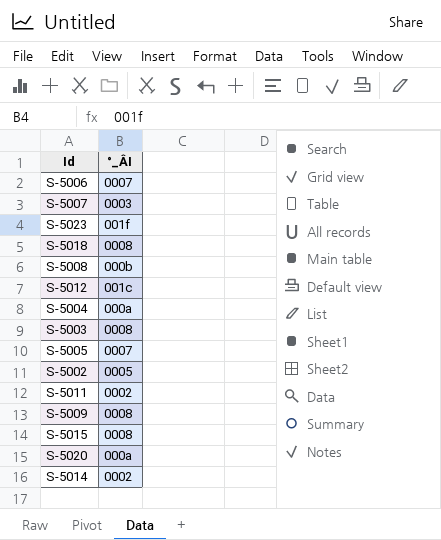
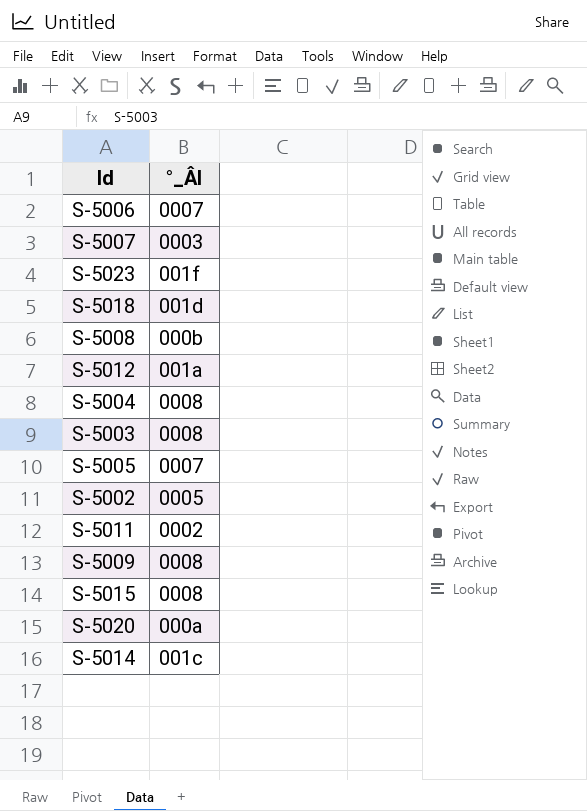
S-5018 | °_ÂI: 0008 -> 001d
S-5012 | °_ÂI: 001c -> 001a
S-5004 | °_ÂI: 000a -> 0008
S-5014 | °_ÂI: 0002 -> 001c

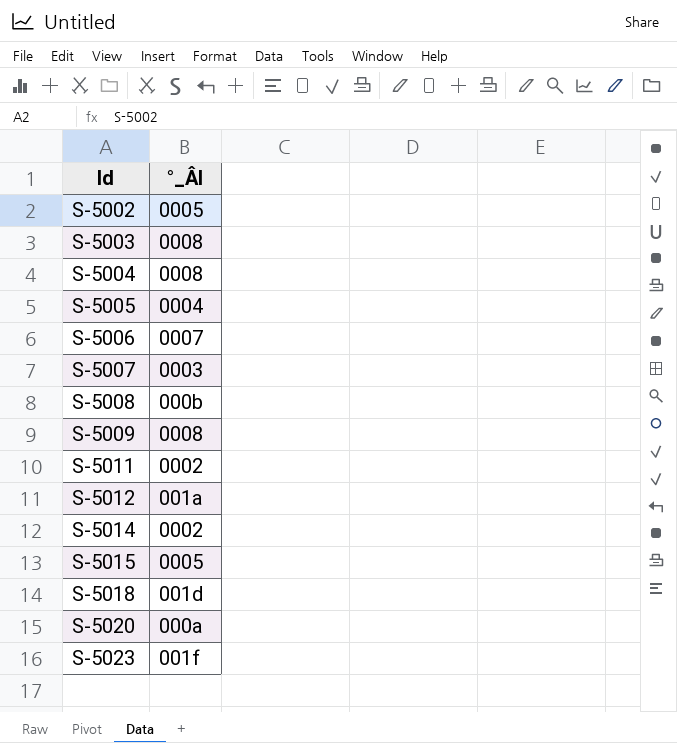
row order: none -> Id ascending
S-5005 | °_ÂI: 0007 -> 0004
S-5014 | °_ÂI: 001c -> 0002
S-5015 | °_ÂI: 0008 -> 0005

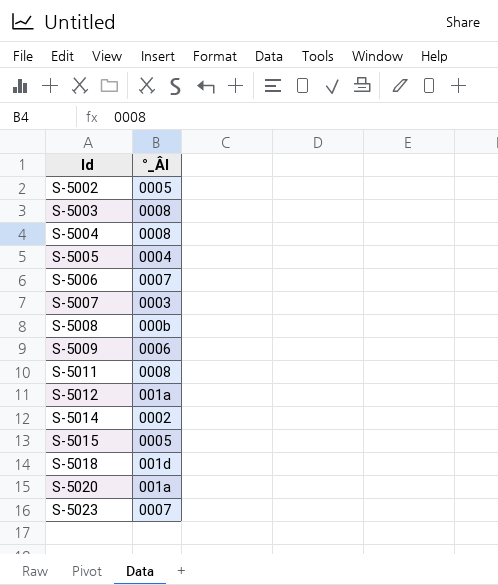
S-5009 | °_ÂI: 0008 -> 0006
S-5011 | °_ÂI: 0002 -> 0008
S-5020 | °_ÂI: 000a -> 001a
S-5023 | °_ÂI: 001f -> 0007

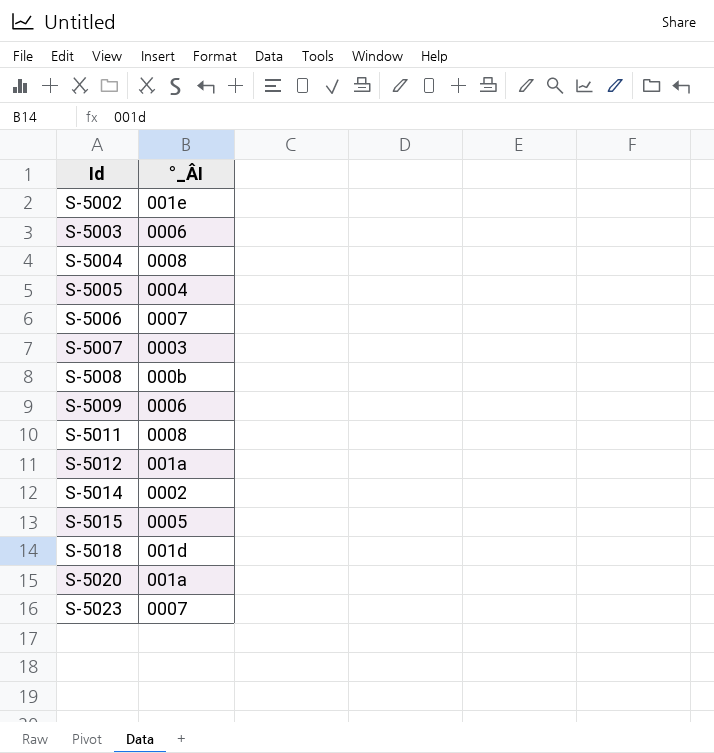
S-5002 | °_ÂI: 0005 -> 001e
S-5003 | °_ÂI: 0008 -> 0006

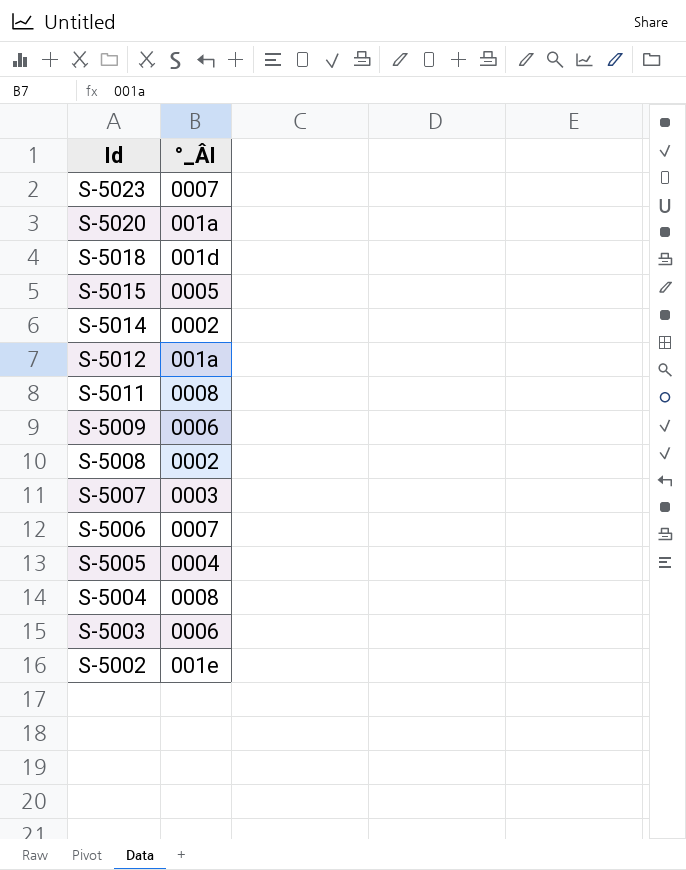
row order: Id ascending -> Id descending
S-5008 | °_ÂI: 000b -> 0002

